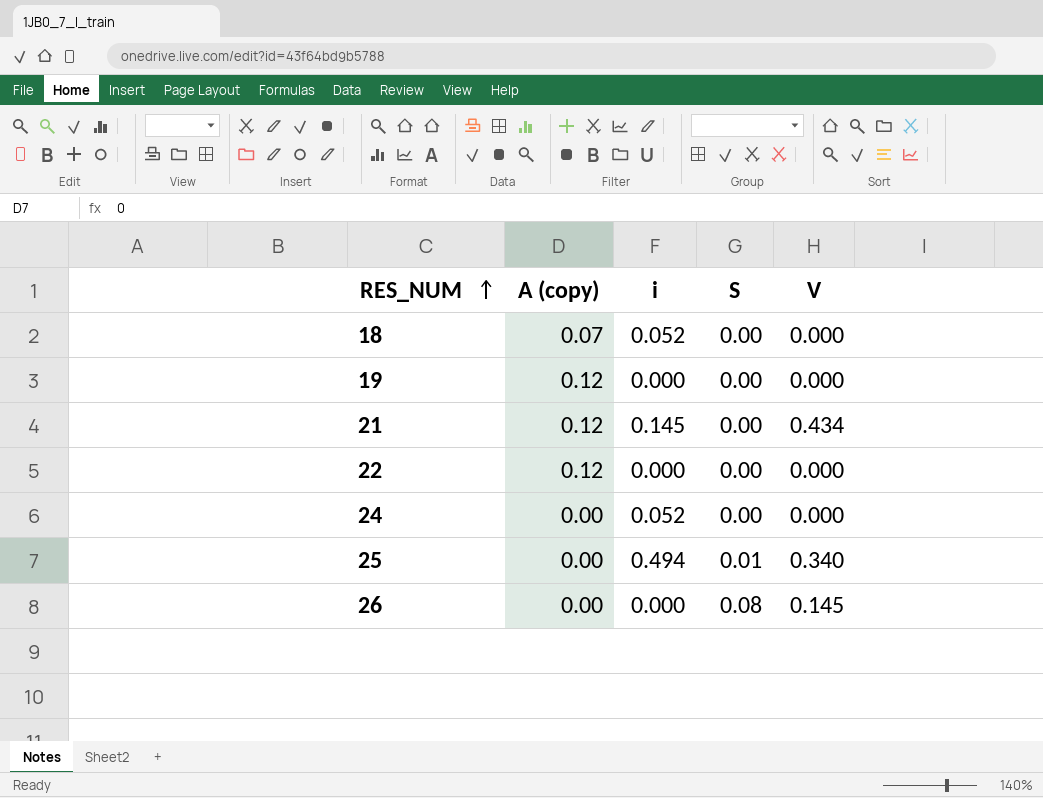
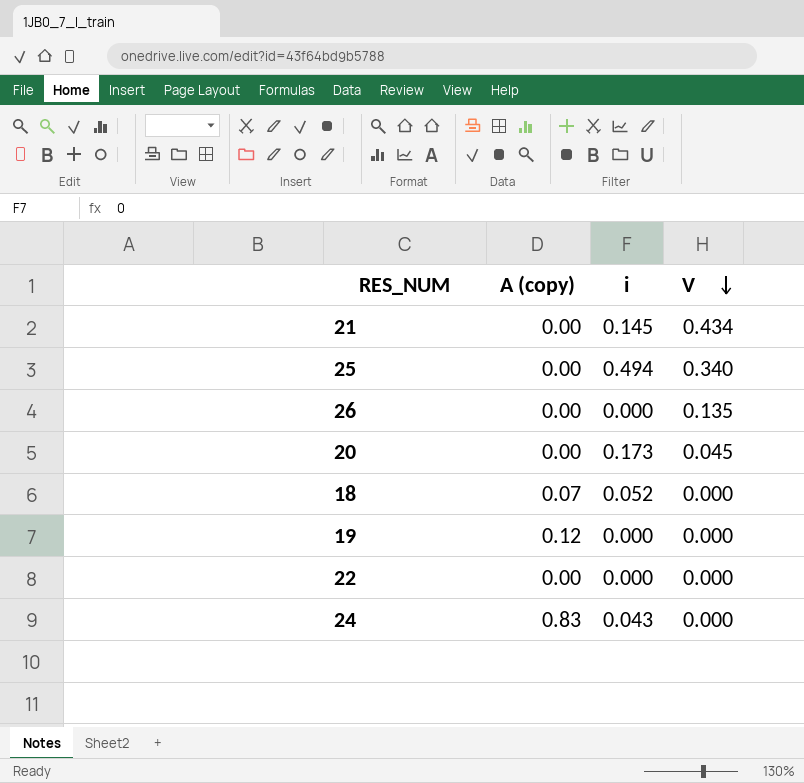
row order: RES_NUM ascending -> V descending
column S | position: 4 -> none
21 | A (copy): 0.12 -> 0.00
26 | V: 0.145 -> 0.135
row 20: none -> 0.00 | 0.173 | 0.045
22 | A (copy): 0.12 -> 0.00
24 | A (copy): 0.00 -> 0.83
24 | i: 0.052 -> 0.043

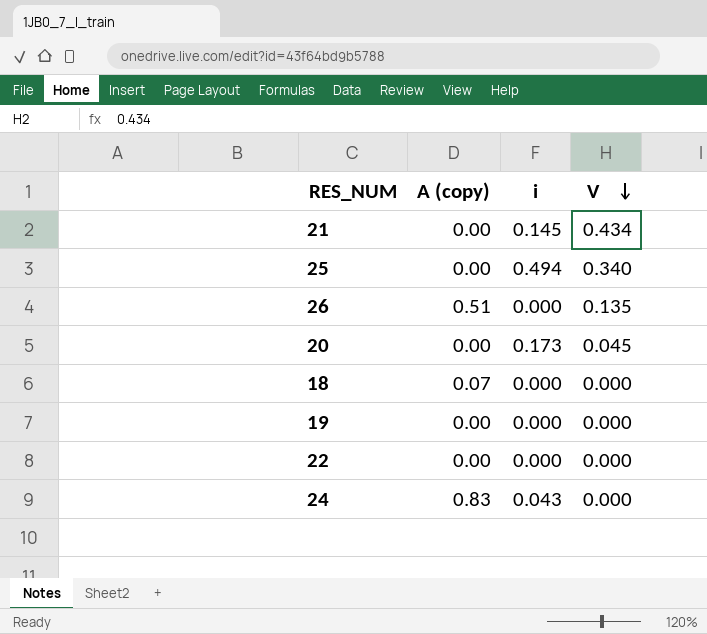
26 | A (copy): 0.00 -> 0.51
18 | i: 0.052 -> 0.000
19 | A (copy): 0.12 -> 0.00

